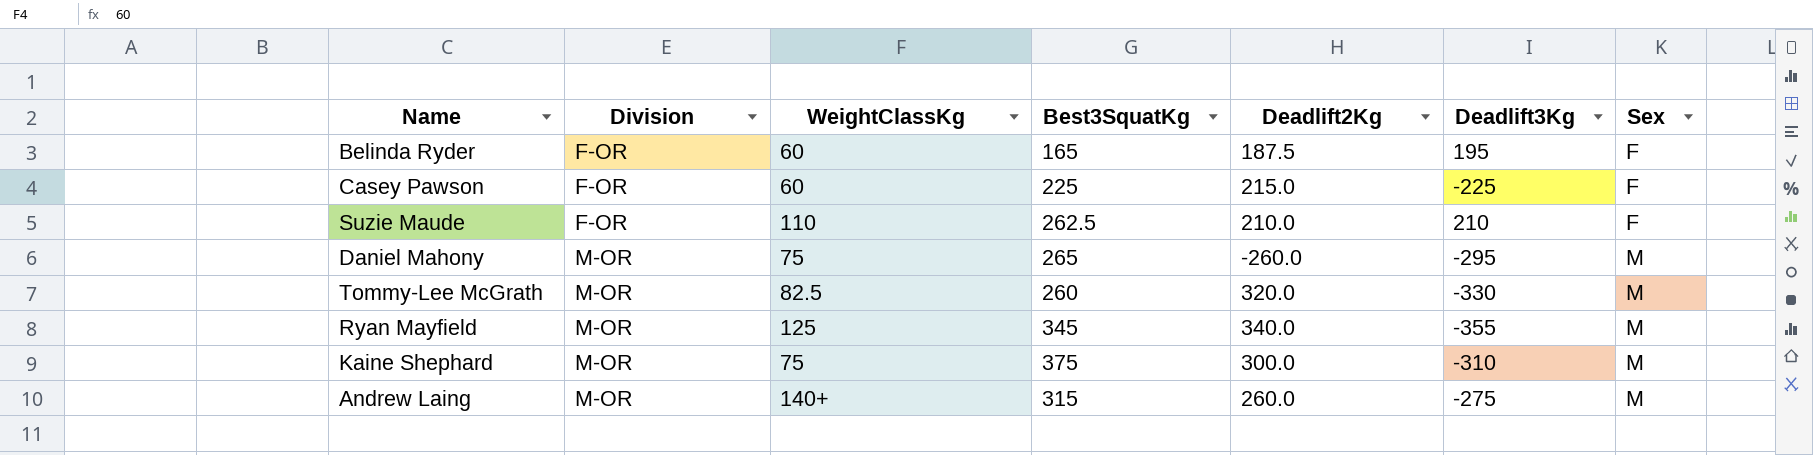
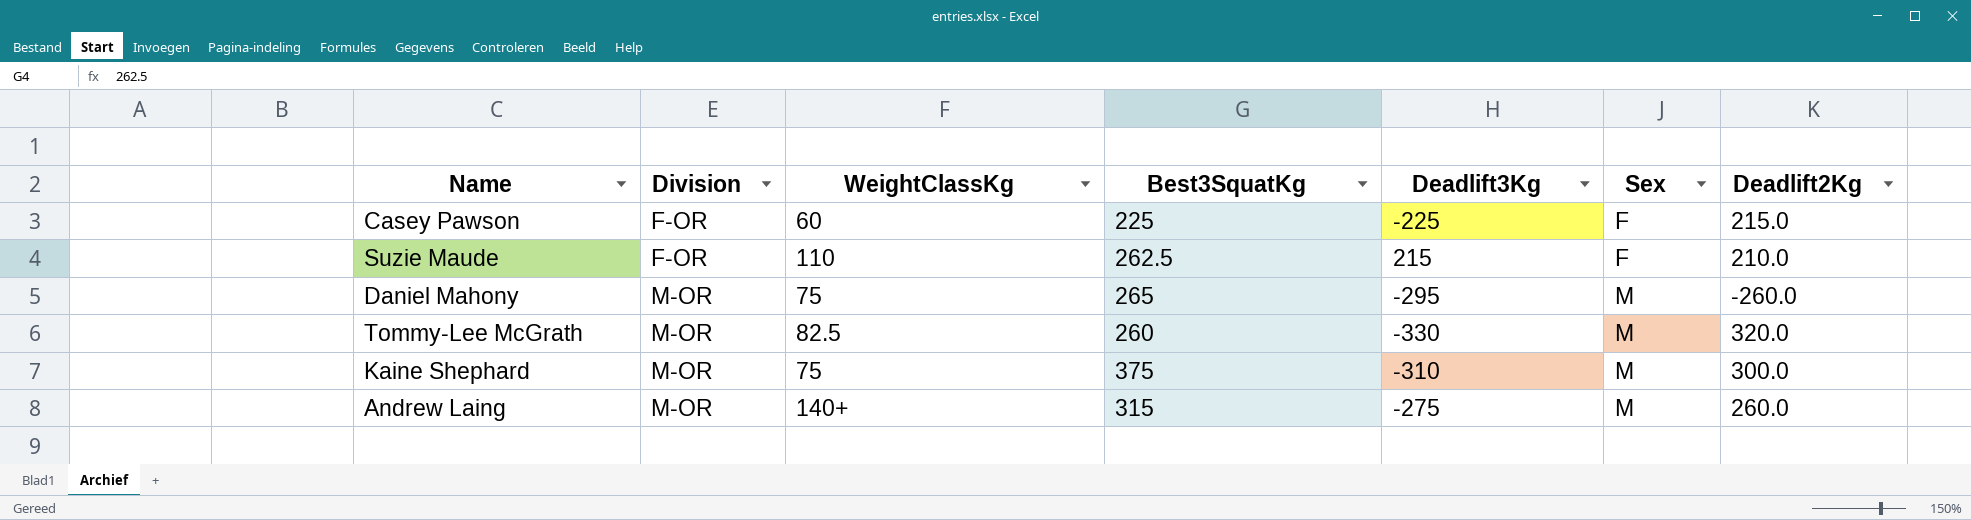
column Deadlift2Kg | position: 5 -> 7
row Belinda Ryder: F-OR | 60 | 165 | 187.5 | 195 | F -> none
row Ryan Mayfield: M-OR | 125 | 345 | 340.0 | -355 | M -> none
Suzie Maude | Deadlift3Kg: 210 -> 215

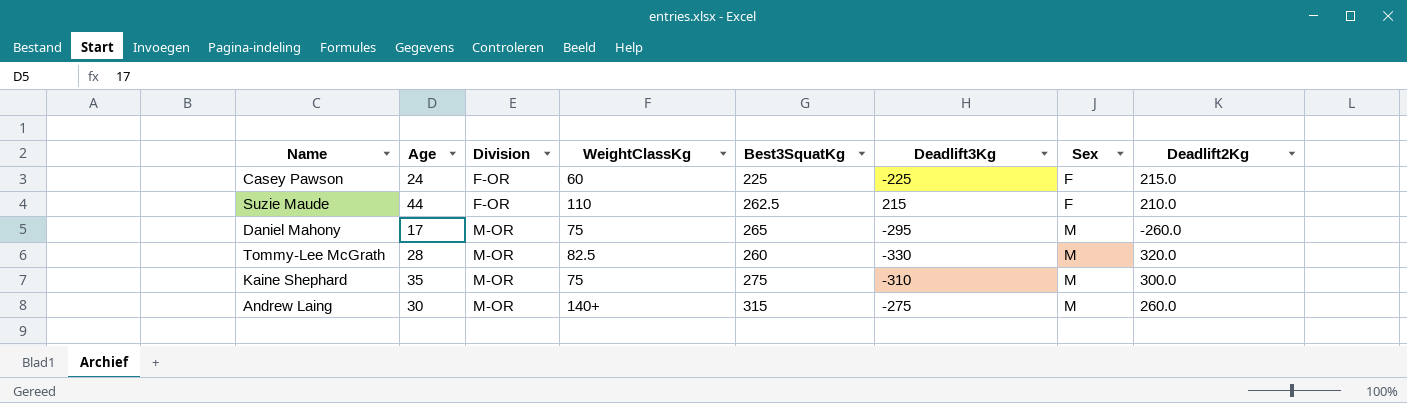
column Age | position: none -> 2
Kaine Shephard | Best3SquatKg: 375 -> 275

